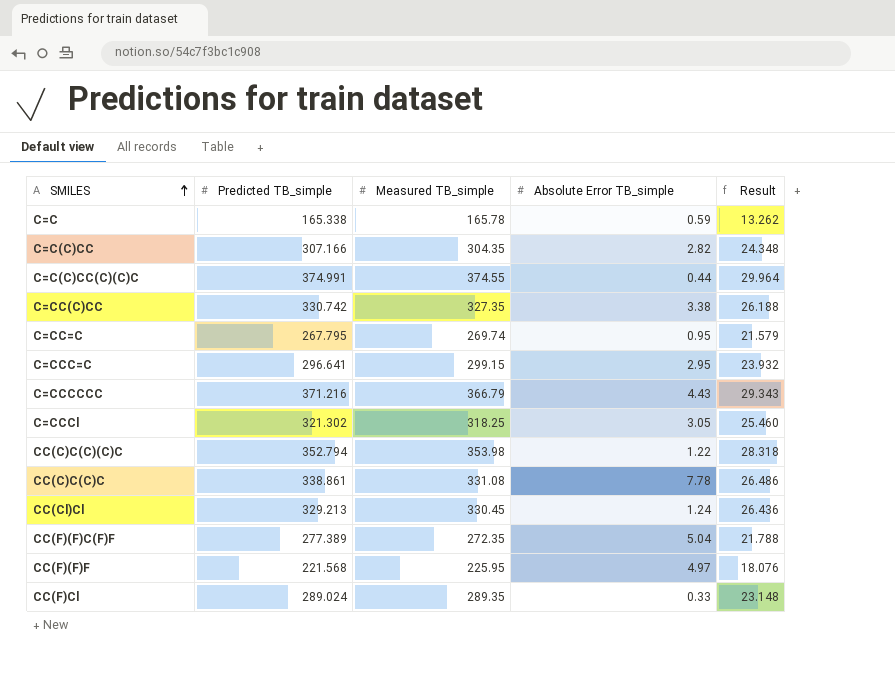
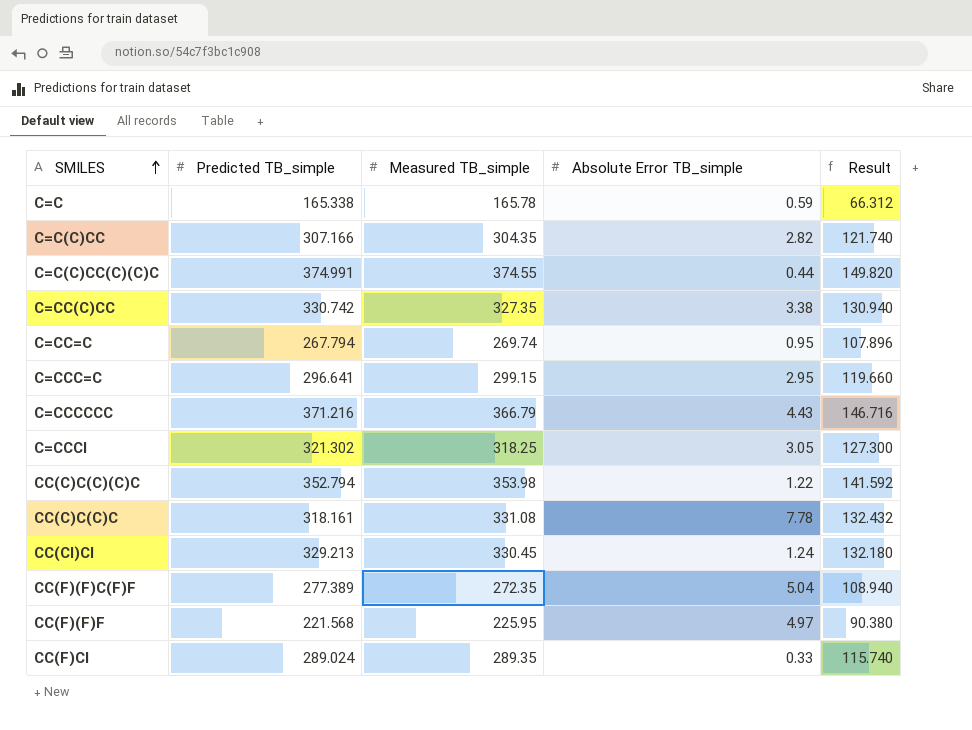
column Result | formula: [Measured TB_simple] * 0.08 -> [Measured TB_simple] * 0.4
C=CC=C | Predicted TB_simple: 267.795 -> 267.794
CC(C)C(C)C | Predicted TB_simple: 338.861 -> 318.161

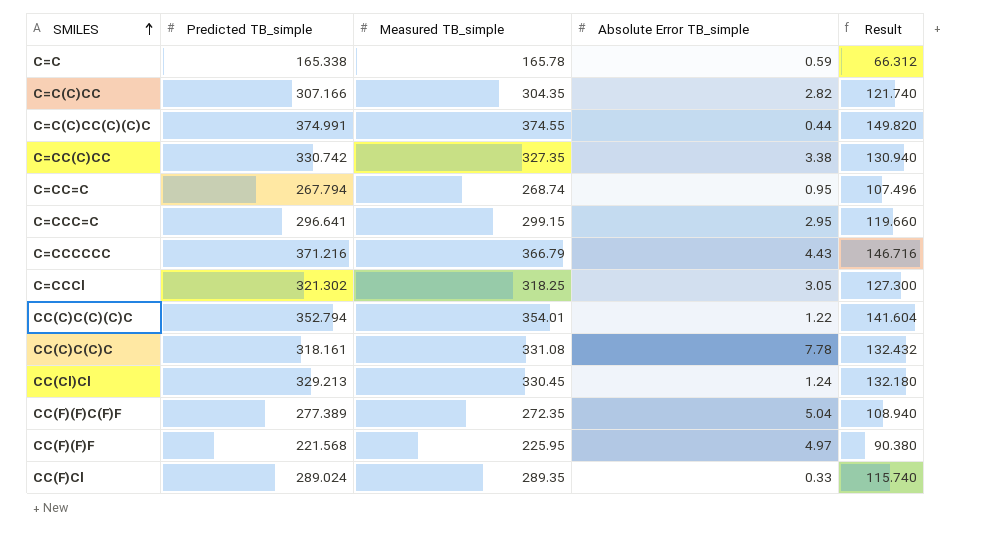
C=CC=C | Measured TB_simple: 269.74 -> 268.74
C=CC=C | Result: 107.896 -> 107.496
CC(C)C(C)(C)C | Measured TB_simple: 353.98 -> 354.01
CC(C)C(C)(C)C | Result: 141.592 -> 141.604

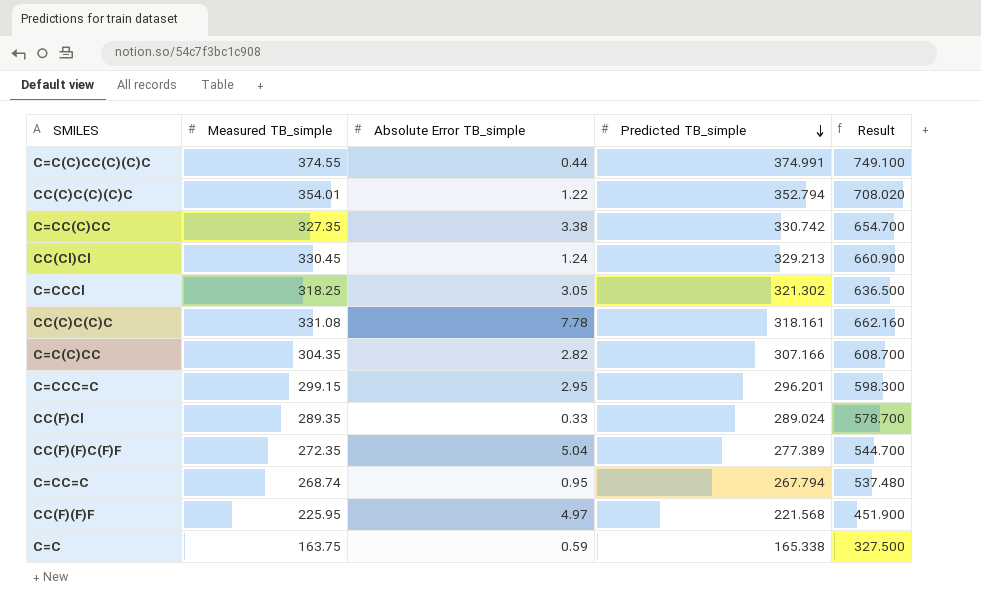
row order: SMILES ascending -> Predicted TB_simple descending
column Predicted TB_simple | position: 2 -> 4
column Result | formula: [Measured TB_simple] * 0.4 -> [Measured TB_simple] * 2
row C=CCCCCC: 371.216 | 366.79 | 4.43 | 146.716 -> none
C=CCC=C | Predicted TB_simple: 296.641 -> 296.201
C=C | Measured TB_simple: 165.78 -> 163.75

